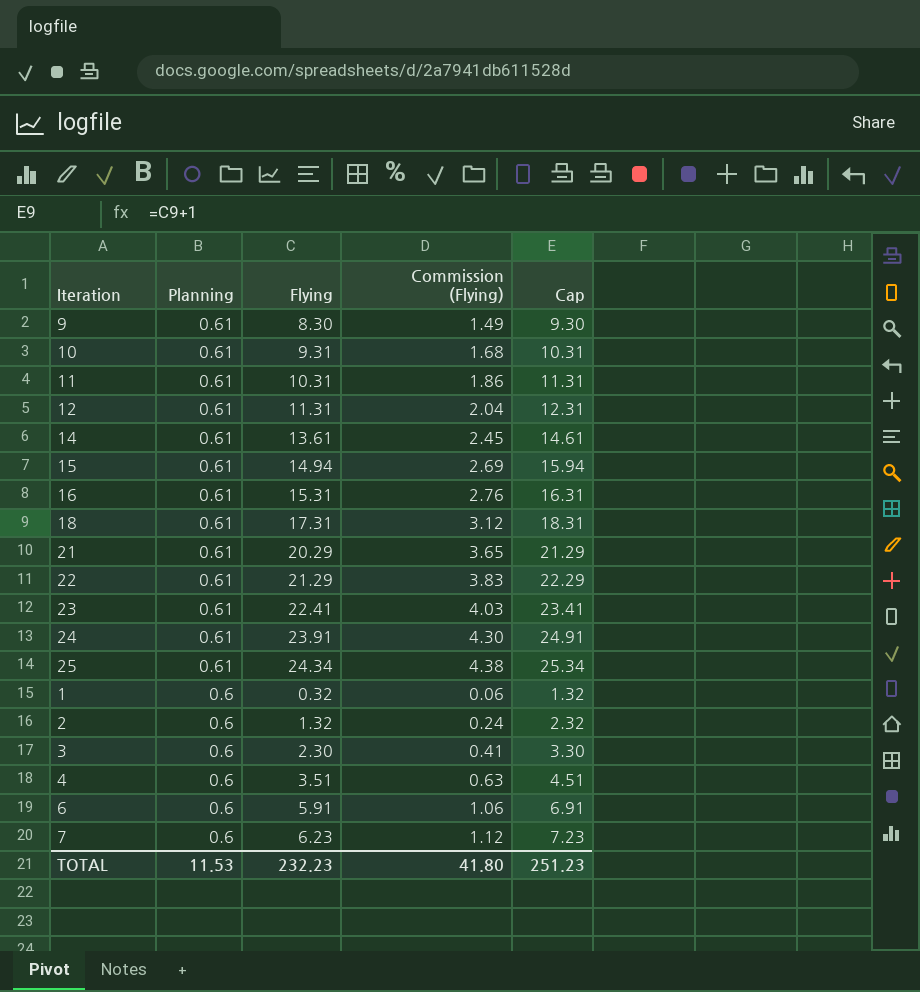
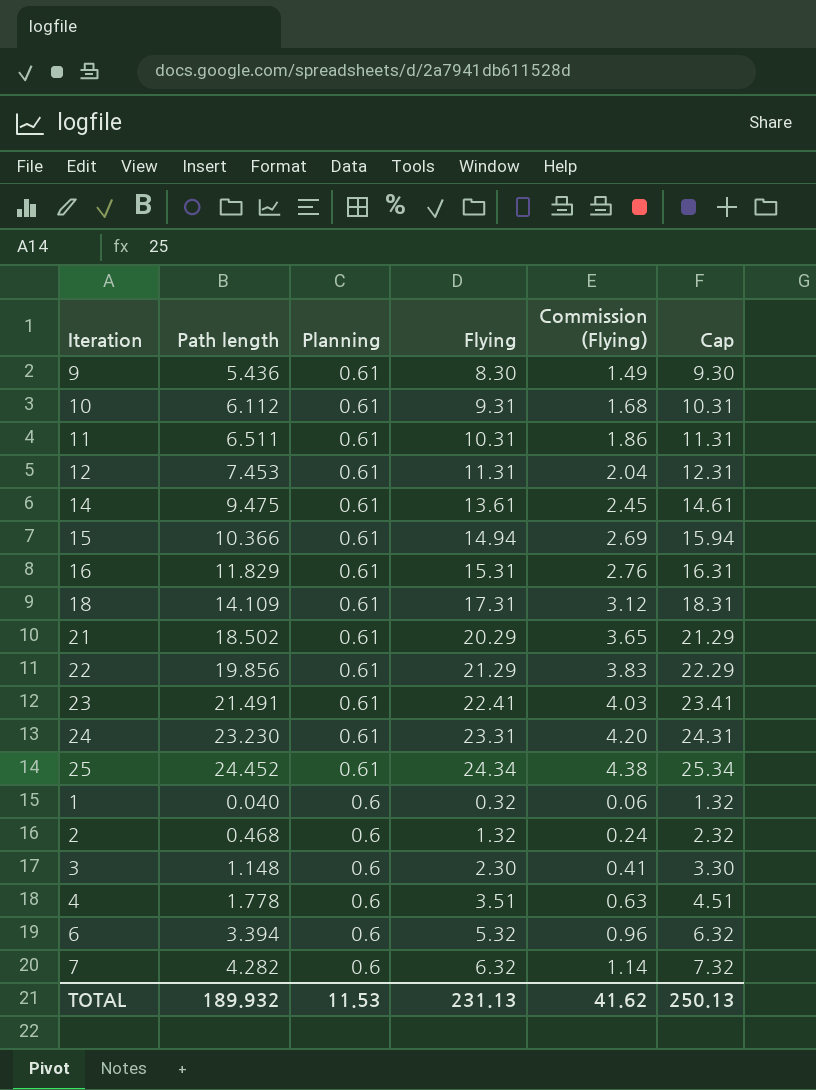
column Path length | position: none -> 2
24 | Flying: 23.91 -> 23.31
24 | Commission (Flying): 4.30 -> 4.20
24 | Cap: 24.91 -> 24.31
6 | Flying: 5.91 -> 5.32
6 | Commission (Flying): 1.06 -> 0.96
6 | Cap: 6.91 -> 6.32
7 | Flying: 6.23 -> 6.32
7 | Commission (Flying): 1.12 -> 1.14
7 | Cap: 7.23 -> 7.32
TOTAL | Flying: 232.23 -> 231.13
TOTAL | Commission (Flying): 41.80 -> 41.62
TOTAL | Cap: 251.23 -> 250.13

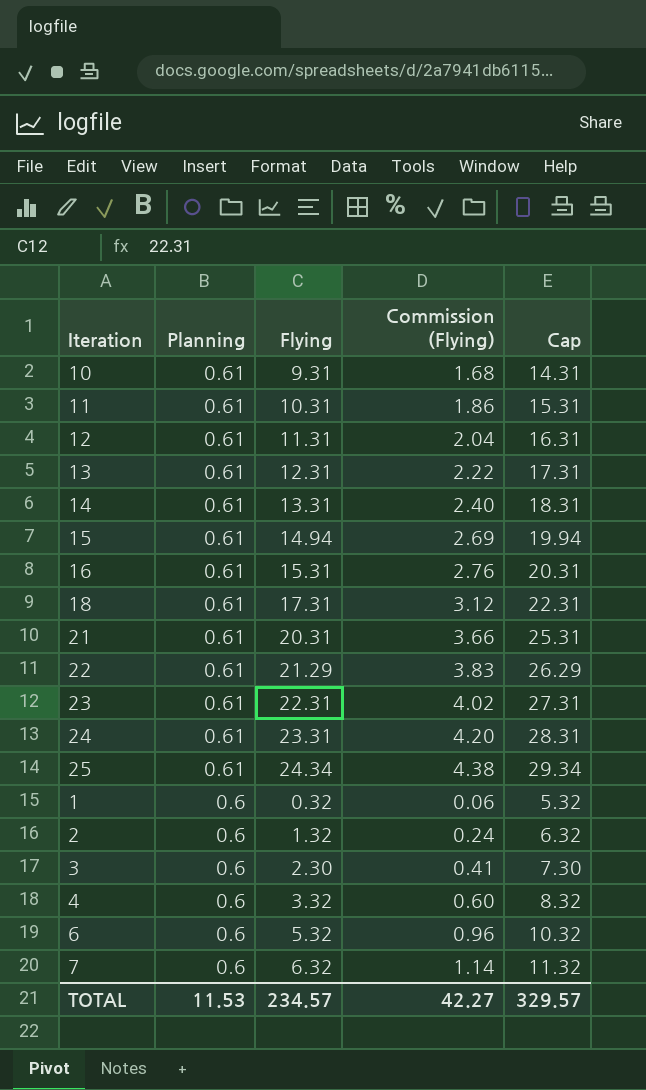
column Path length | position: 2 -> none
column Cap | formula: [Flying] + 1 -> [Flying] + 5
row 9: 5.436 | 0.61 | 8.30 | 1.49 | 9.30 -> none
row 13: none -> 0.61 | 12.31 | 2.22 | 17.31
14 | Flying: 13.61 -> 13.31
14 | Commission (Flying): 2.45 -> 2.40
21 | Flying: 20.29 -> 20.31
21 | Commission (Flying): 3.65 -> 3.66
23 | Flying: 22.41 -> 22.31
23 | Commission (Flying): 4.03 -> 4.02
4 | Flying: 3.51 -> 3.32
4 | Commission (Flying): 0.63 -> 0.60
TOTAL | Flying: 231.13 -> 234.57
TOTAL | Commission (Flying): 41.62 -> 42.27
TOTAL | Cap: 250.13 -> 329.57

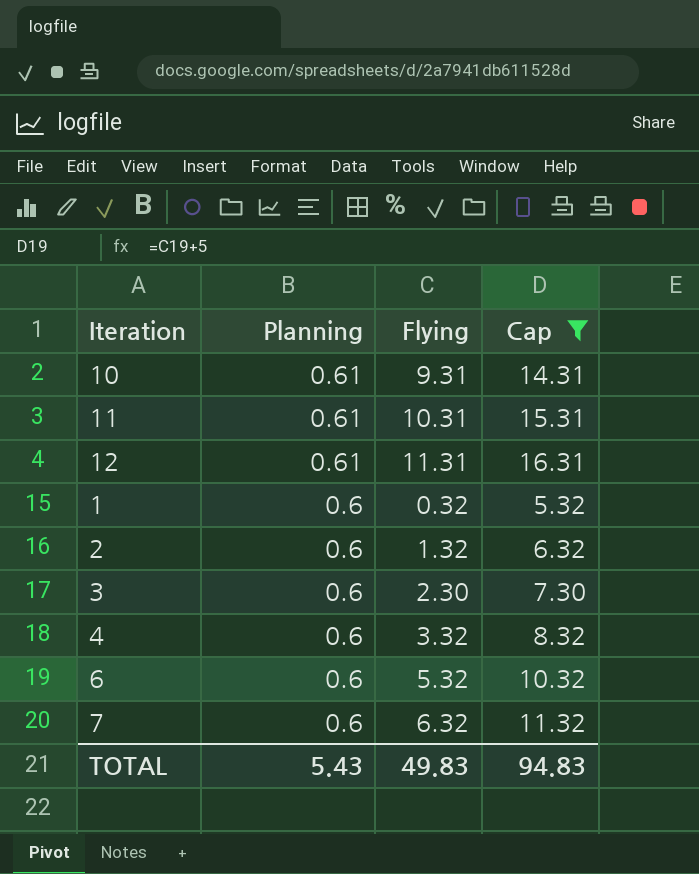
filter: none -> Cap <= 16.31
column Commission (Flying) | formula: [Flying] * 0.18 -> none
TOTAL | Planning: 11.53 -> 5.43
TOTAL | Flying: 234.57 -> 49.83
TOTAL | Cap: 329.57 -> 94.83

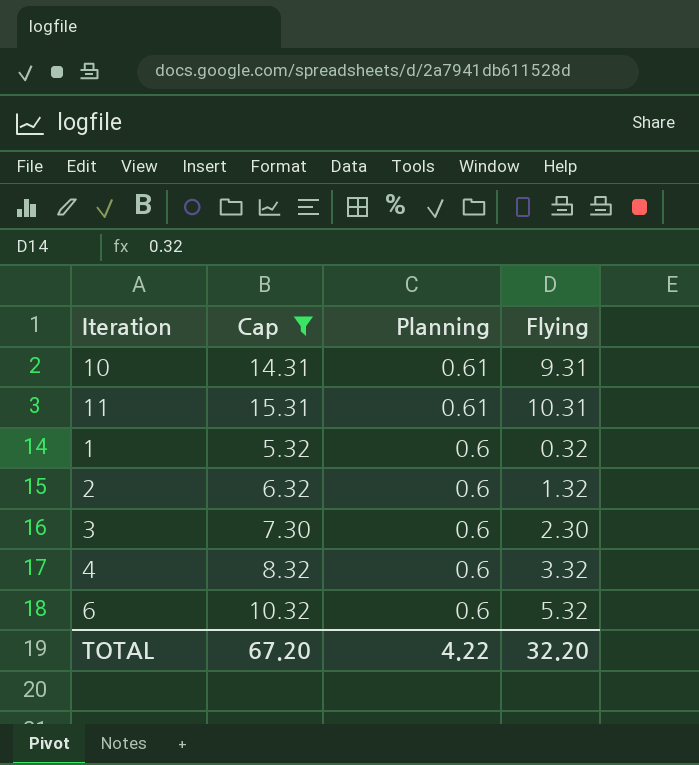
column Cap | position: 4 -> 2
row 12: 0.61 | 11.31 | 16.31 -> none
row 7: 0.6 | 6.32 | 11.32 -> none
TOTAL | Cap: 94.83 -> 67.20
TOTAL | Planning: 5.43 -> 4.22
TOTAL | Flying: 49.83 -> 32.20

